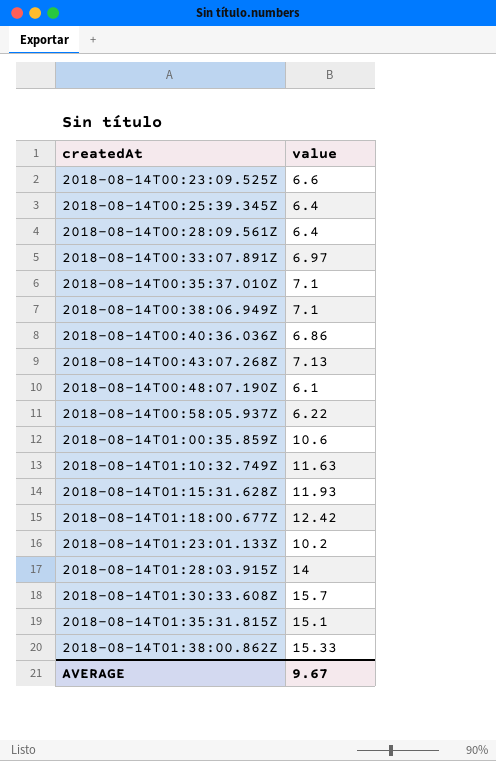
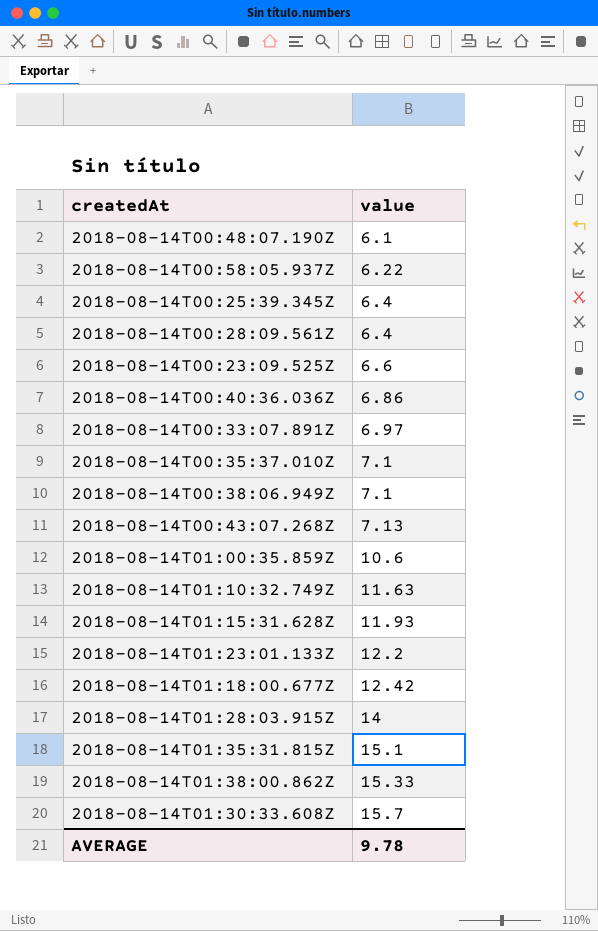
row order: createdAt ascending -> value ascending
2018-08-14T01:23:01.133Z | value: 10.2 -> 12.2
AVERAGE | value: 9.67 -> 9.78

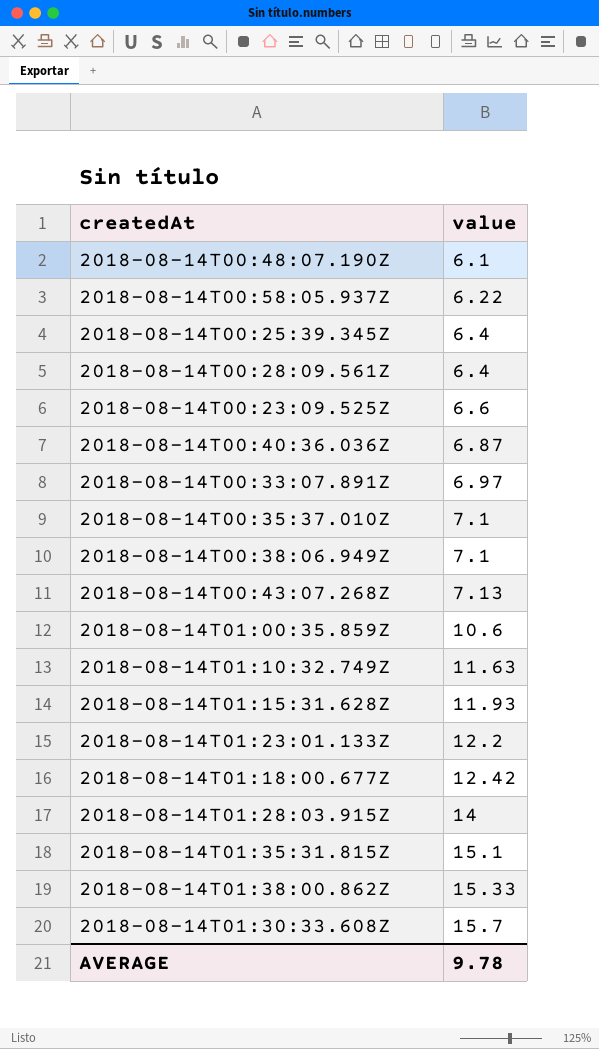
2018-08-14T00:40:36.036Z | value: 6.86 -> 6.87

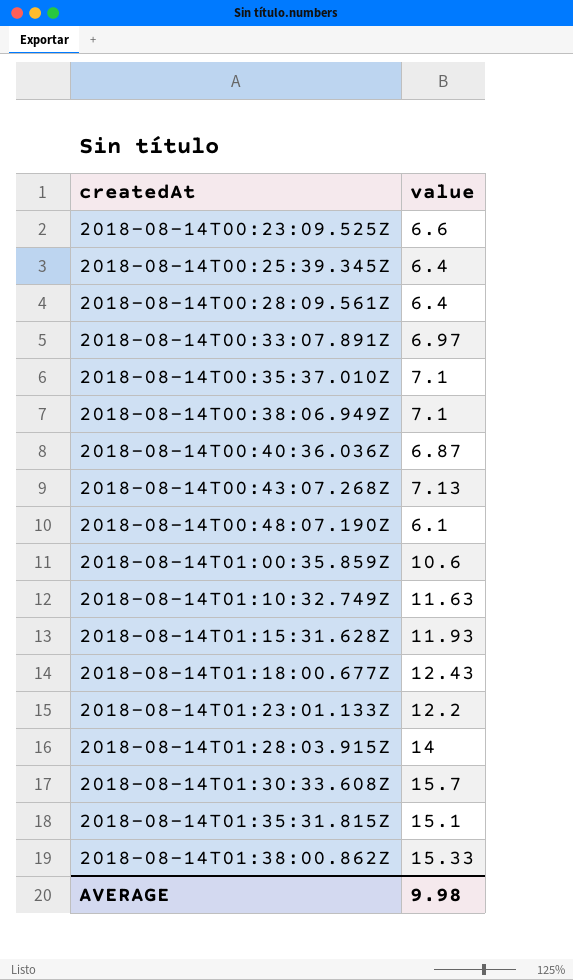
row order: value ascending -> createdAt ascending
row 2018-08-14T00:58:05.937Z: 6.22 -> none
2018-08-14T01:18:00.677Z | value: 12.42 -> 12.43
AVERAGE | value: 9.78 -> 9.98

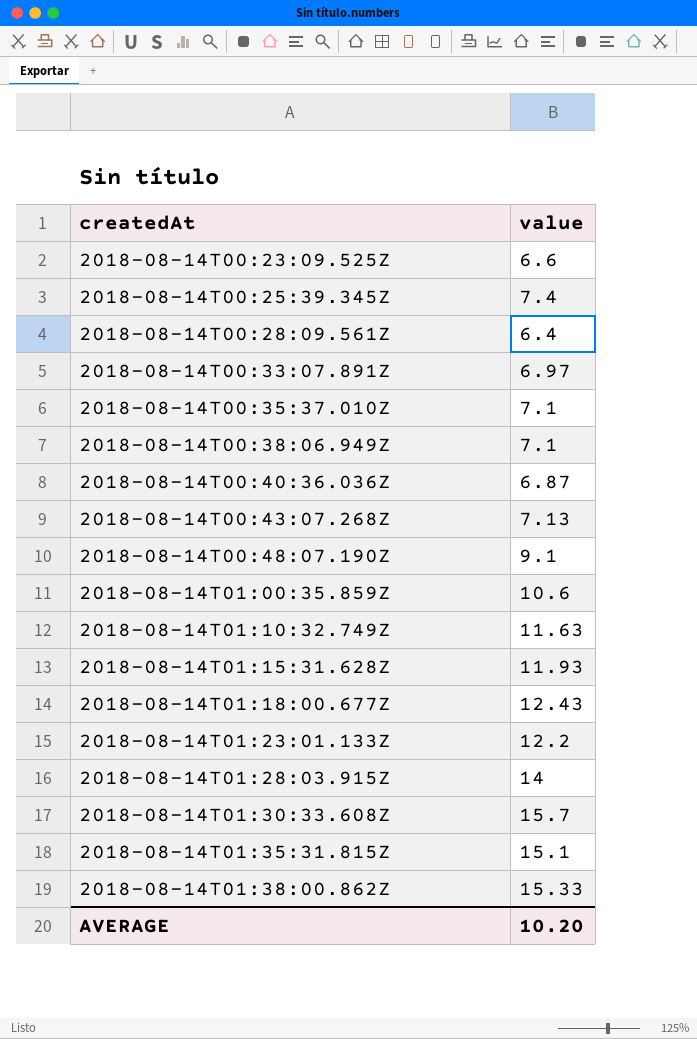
2018-08-14T00:25:39.345Z | value: 6.4 -> 7.4
2018-08-14T00:48:07.190Z | value: 6.1 -> 9.1
AVERAGE | value: 9.98 -> 10.20

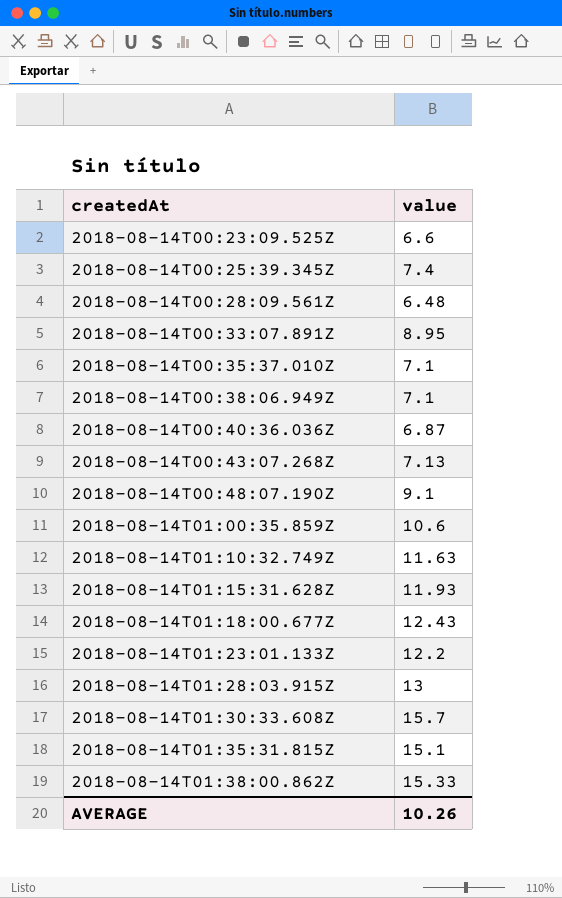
2018-08-14T00:28:09.561Z | value: 6.4 -> 6.48
2018-08-14T00:33:07.891Z | value: 6.97 -> 8.95
2018-08-14T01:28:03.915Z | value: 14 -> 13
AVERAGE | value: 10.20 -> 10.26

